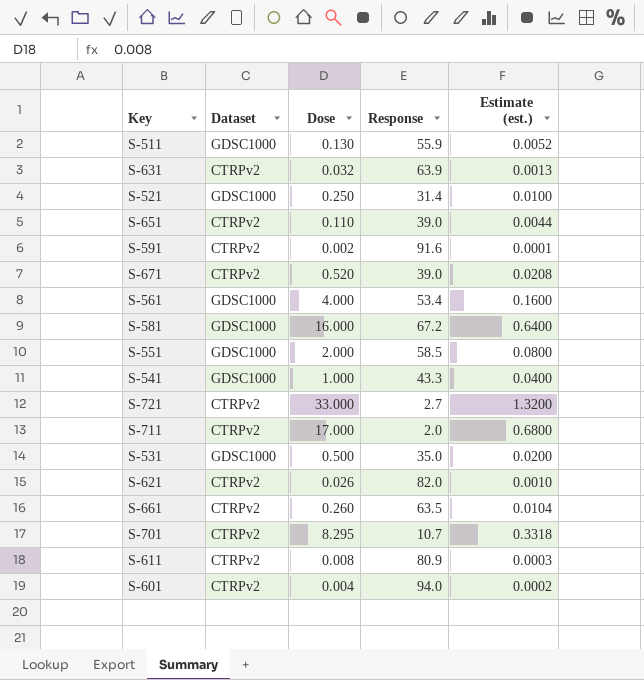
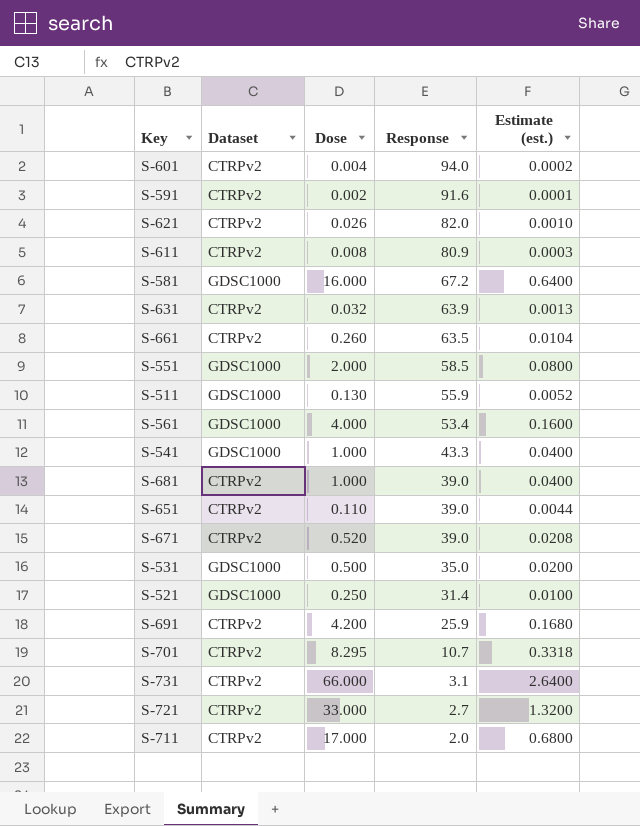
row order: none -> Response descending
row S-681: none -> CTRPv2 | 1.000 | 39.0 | 0.0400
row S-691: none -> CTRPv2 | 4.200 | 25.9 | 0.1680
row S-731: none -> CTRPv2 | 66.000 | 3.1 | 2.6400

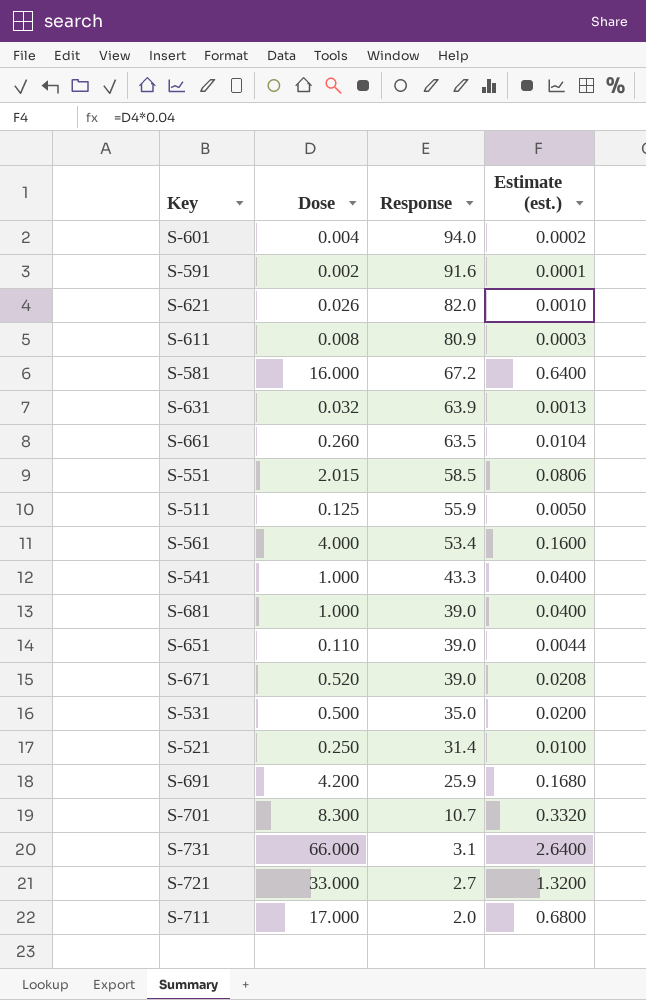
column Dataset | position: 2 -> none
S-551 | Dose: 2.000 -> 2.015
S-551 | Estimate (est.): 0.0800 -> 0.0806
S-511 | Dose: 0.130 -> 0.125
S-511 | Estimate (est.): 0.0052 -> 0.0050
S-701 | Dose: 8.295 -> 8.300
S-701 | Estimate (est.): 0.3318 -> 0.3320

